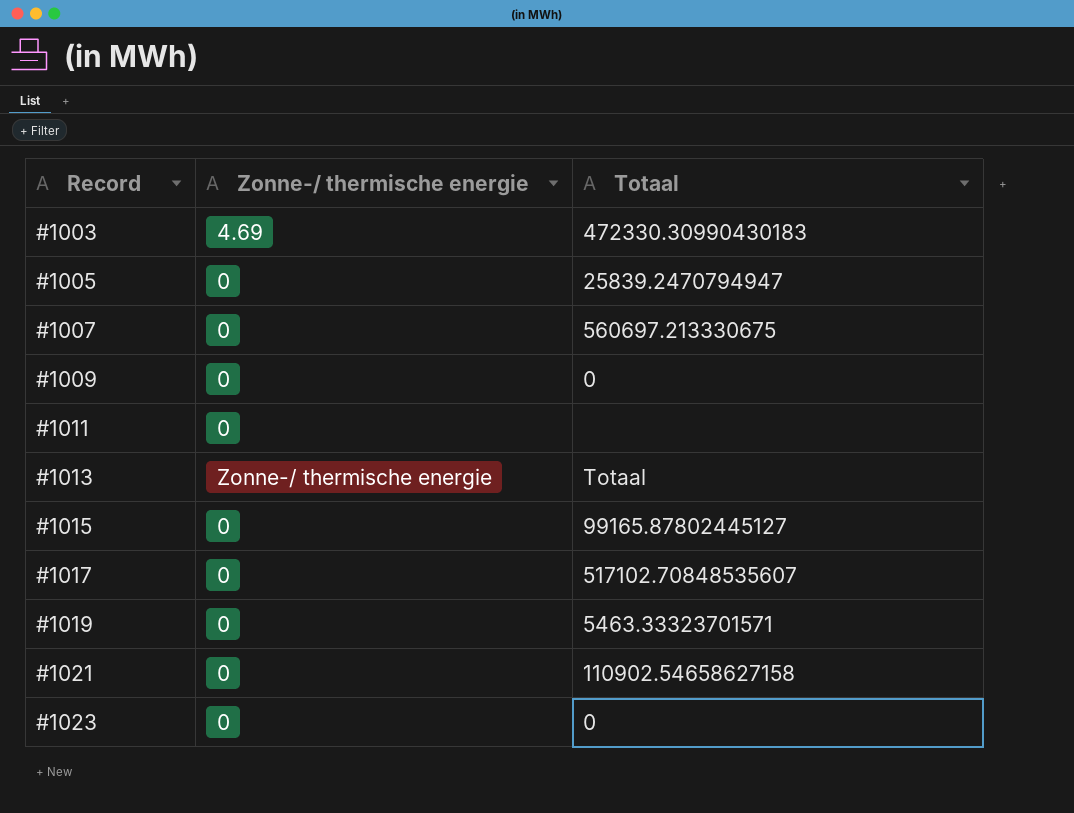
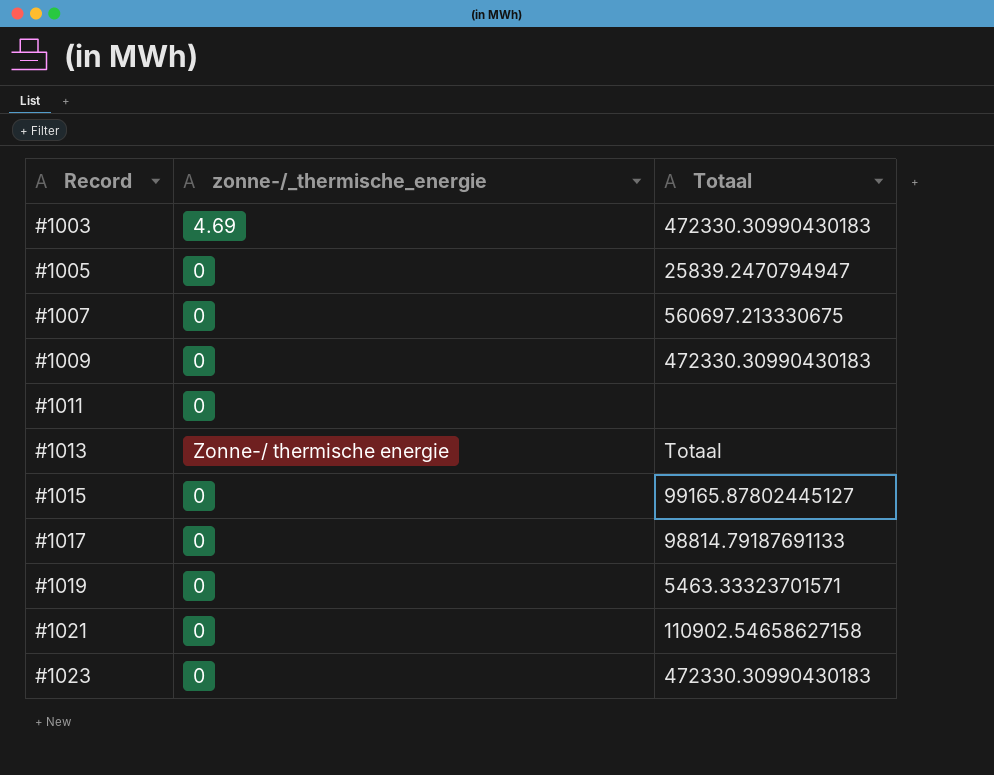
column name: Zonne-/ thermische energie -> zonne-/_thermische_energie
#1009 | Totaal: 0 -> 472330.30990430183
#1017 | Totaal: 517102.70848535607 -> 98814.79187691133
#1023 | Totaal: 0 -> 472330.30990430183

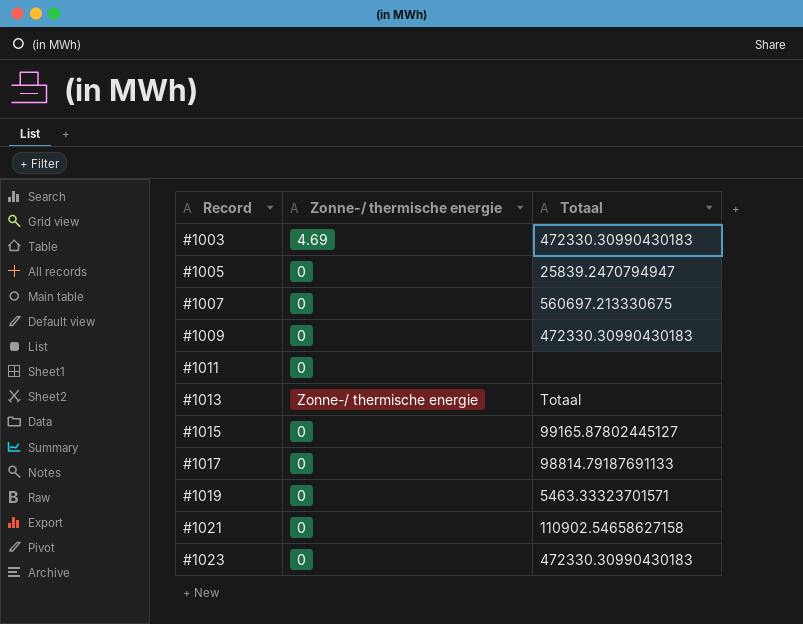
column name: zonne-/_thermische_energie -> Zonne-/ thermische energie

